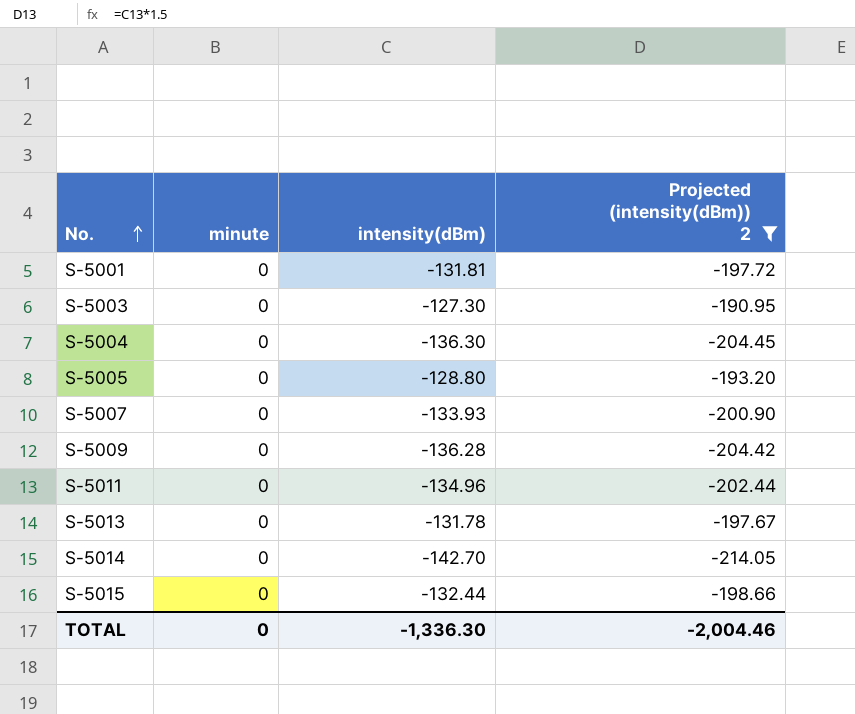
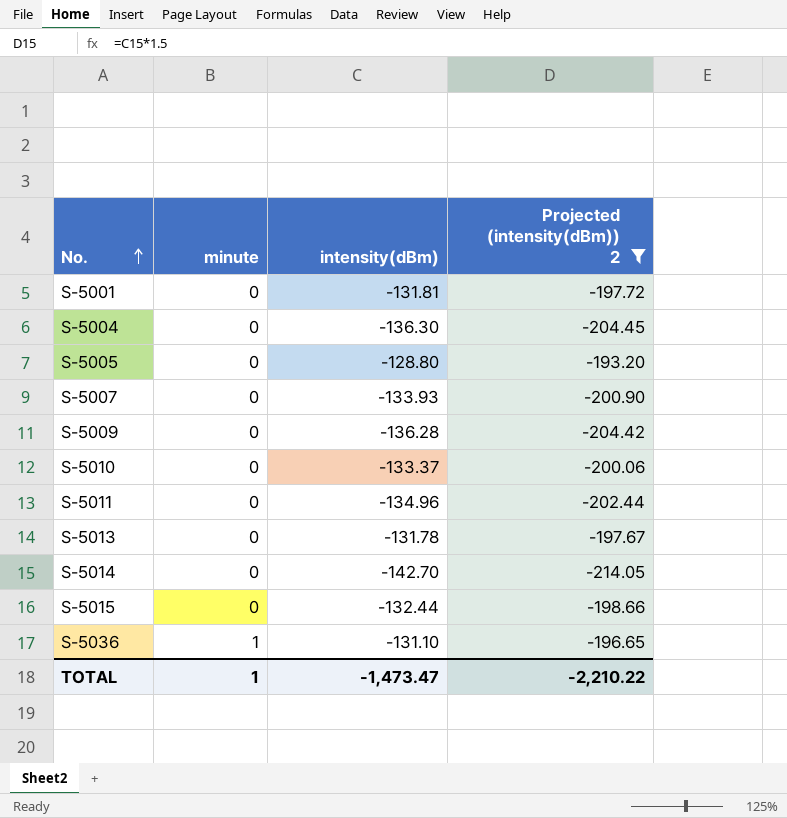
row S-5003: 0 | -127.30 | -190.95 -> none
row S-5010: none -> 0 | -133.37 | -200.06
row S-5036: none -> 1 | -131.10 | -196.65
TOTAL | minute: 0 -> 1
TOTAL | intensity(dBm): -1,336.30 -> -1,473.47
TOTAL | Projected (intensity(dBm)) 2: -2,004.46 -> -2,210.22

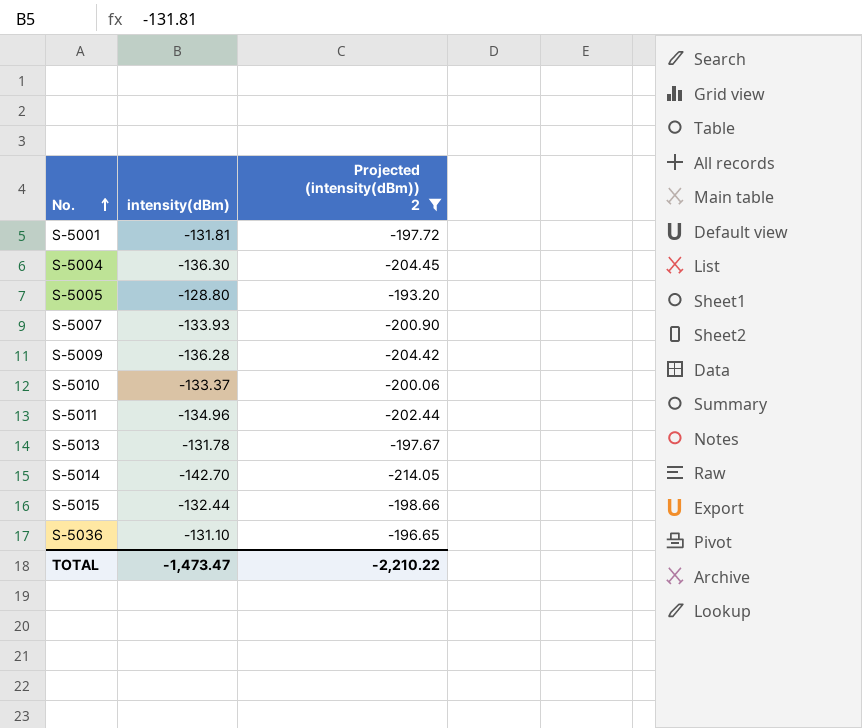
column minute | position: 2 -> none

